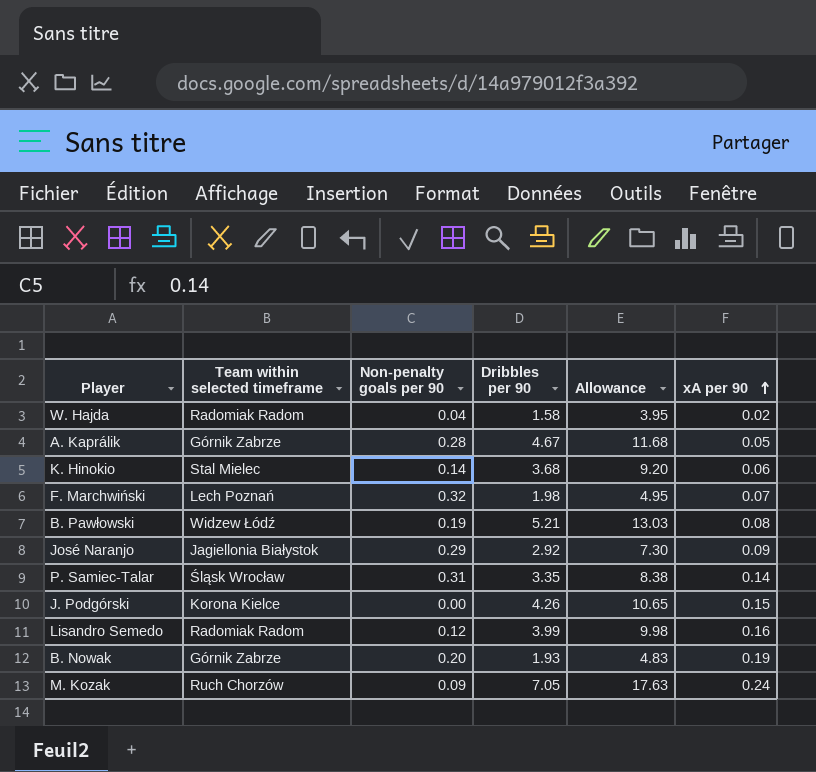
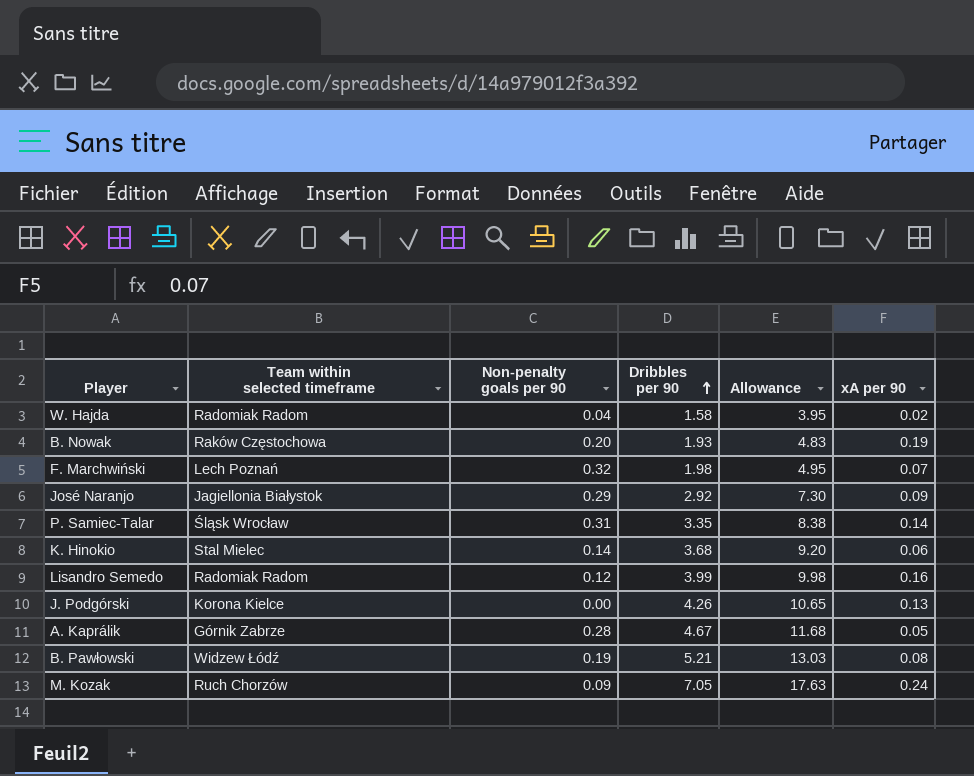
row order: xA per 90 ascending -> Dribbles per 90 ascending
B. Nowak | Team within selected timeframe: Górnik Zabrze -> Raków Częstochowa
J. Podgórski | xA per 90: 0.15 -> 0.13

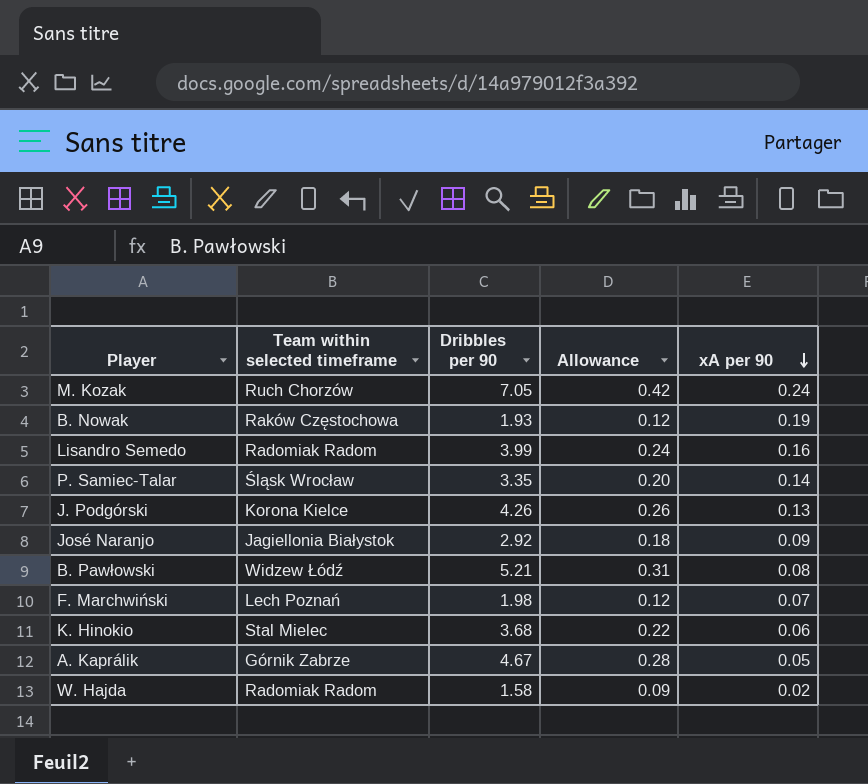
row order: Dribbles per 90 ascending -> xA per 90 descending
column Non-penalty goals per 90 | position: 3 -> none
column Allowance | formula: [Dribbles per 90] * 2.5 -> [Dribbles per 90] * 0.06

